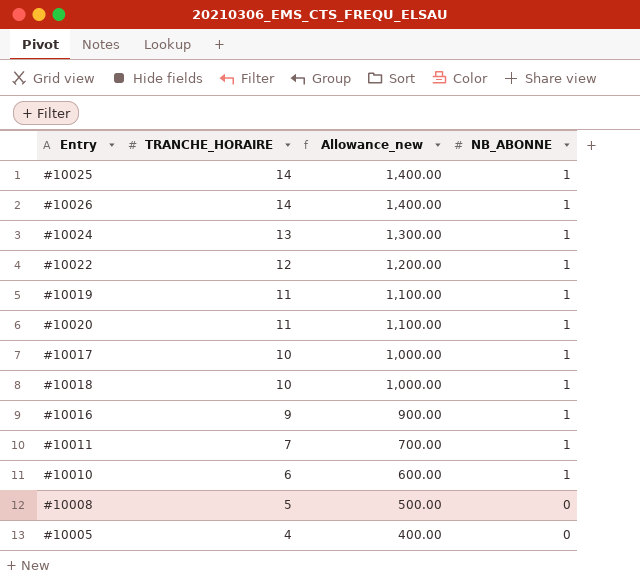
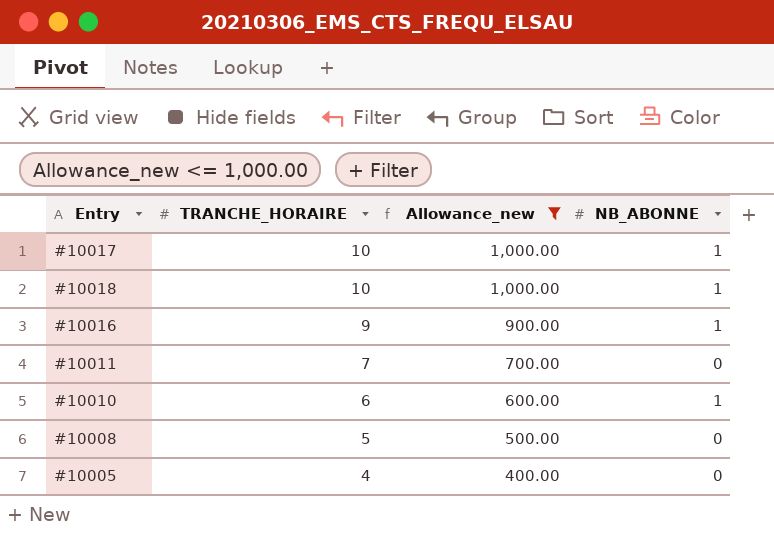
filter: none -> Allowance_new <= 1,000.00
#10011 | NB_ABONNE: 1 -> 0

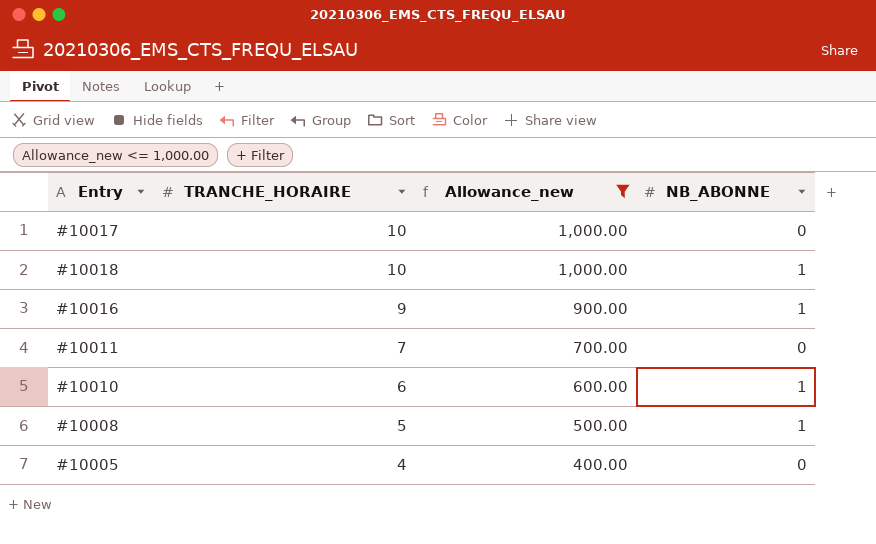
#10017 | NB_ABONNE: 1 -> 0
#10008 | NB_ABONNE: 0 -> 1

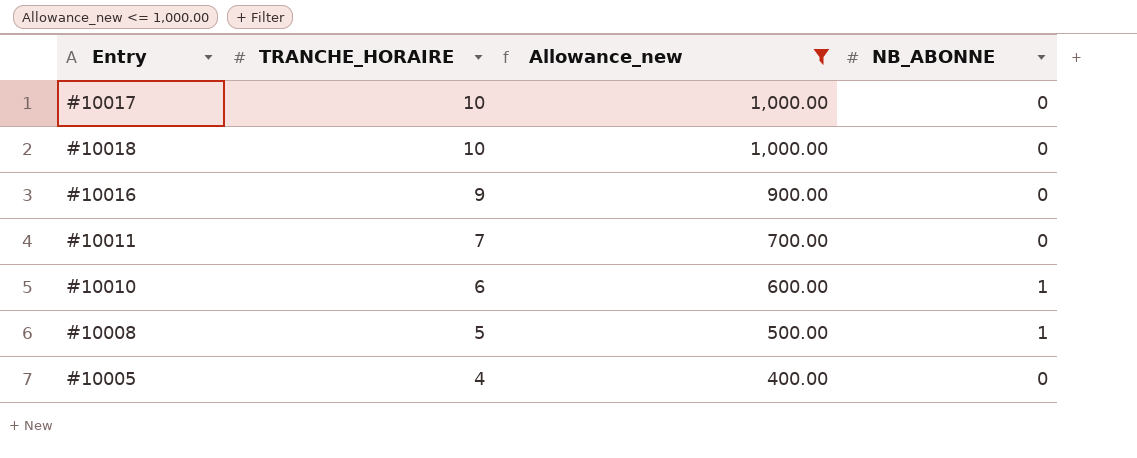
#10018 | NB_ABONNE: 1 -> 0
#10016 | NB_ABONNE: 1 -> 0

